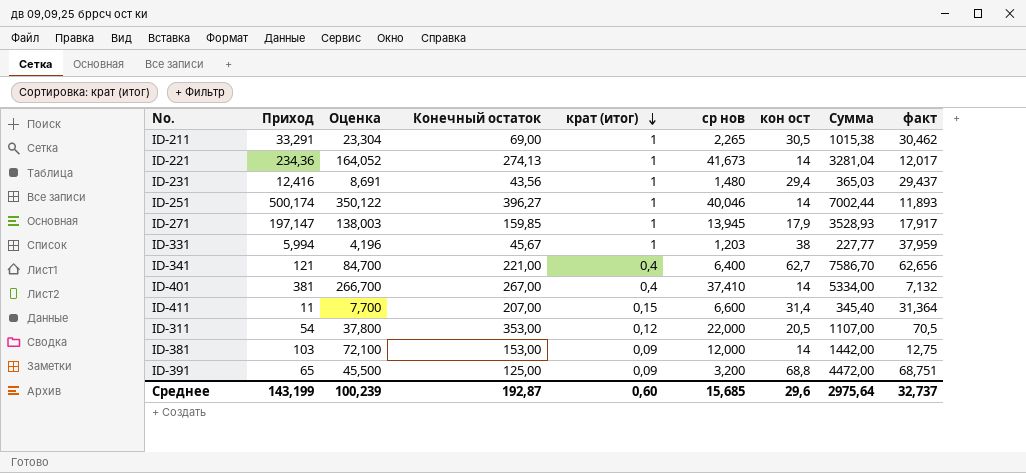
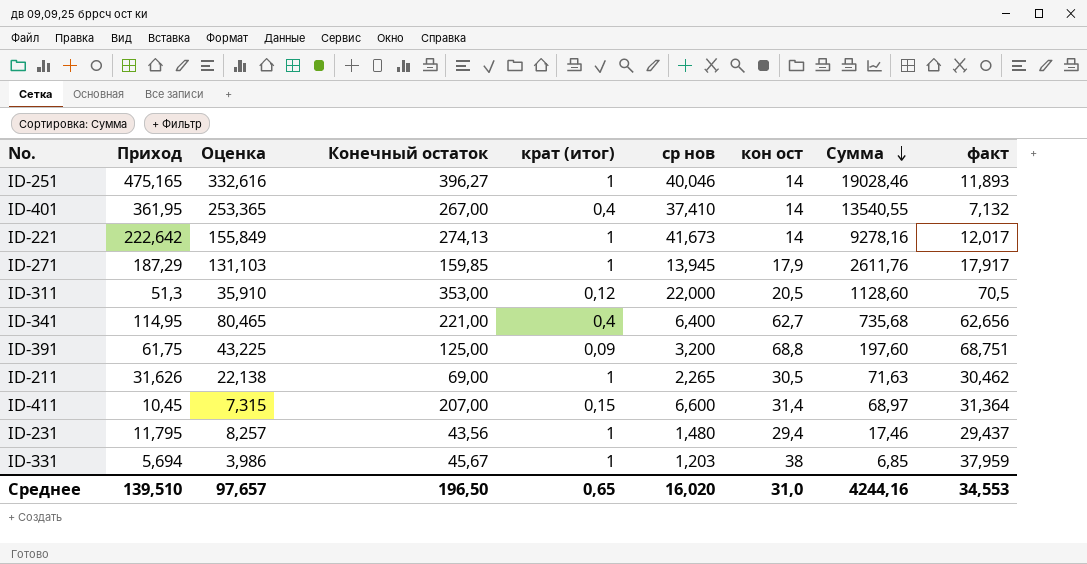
row order: крат (итог) descending -> Сумма descending
column Сумма | formula: [Приход] * [кон ост] -> [Приход] * [ср нов]
row ID-381: 103 | 72,100 | 153,00 | 0,09 | 12,000 | 14 | 1442,00 | 12,75 -> none
ID-251 | Приход: 500,174 -> 475,165
ID-251 | Оценка: 350,122 -> 332,616
ID-401 | Приход: 381 -> 361,95
ID-401 | Оценка: 266,700 -> 253,365
ID-221 | Приход: 234,36 -> 222,642
ID-221 | Оценка: 164,052 -> 155,849
ID-271 | Приход: 197,147 -> 187,29
ID-271 | Оценка: 138,003 -> 131,103
ID-311 | Приход: 54 -> 51,3
ID-311 | Оценка: 37,800 -> 35,910
ID-341 | Приход: 121 -> 114,95
ID-341 | Оценка: 84,700 -> 80,465
ID-391 | Приход: 65 -> 61,75
ID-391 | Оценка: 45,500 -> 43,225
ID-211 | Приход: 33,291 -> 31,626
ID-211 | Оценка: 23,304 -> 22,138
ID-411 | Приход: 11 -> 10,45
ID-411 | Оценка: 7,700 -> 7,315
ID-231 | Приход: 12,416 -> 11,795
ID-231 | Оценка: 8,691 -> 8,257
ID-331 | Приход: 5,994 -> 5,694
ID-331 | Оценка: 4,196 -> 3,986
Среднее | Приход: 143,199 -> 139,510
Среднее | Оценка: 100,239 -> 97,657
Среднее | Конечный остаток: 192,87 -> 196,50
Среднее | крат (итог): 0,60 -> 0,65
Среднее | ср нов: 15,685 -> 16,020
Среднее | кон ост: 29,6 -> 31,0
Среднее | Сумма: 2975,64 -> 4244,16
Среднее | факт: 32,737 -> 34,553

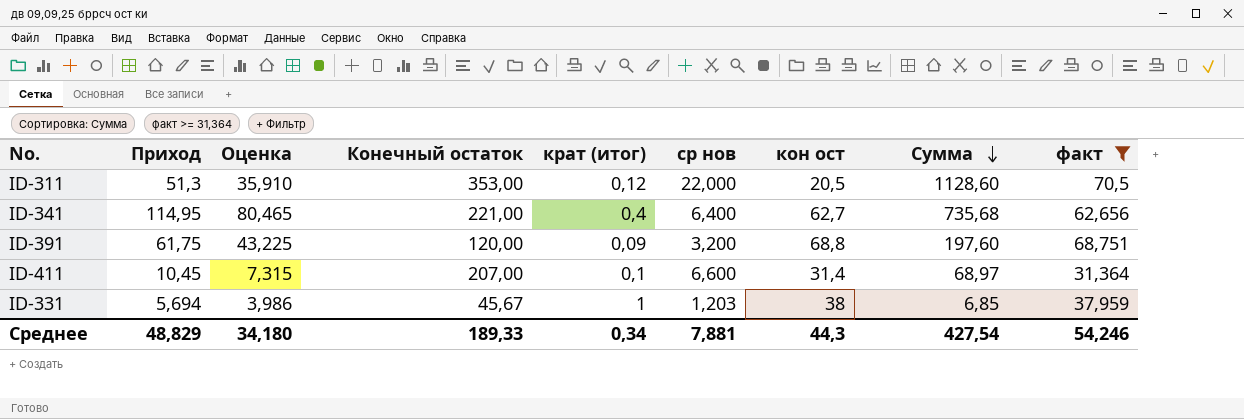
filter: none -> факт >= 31,364
ID-391 | Конечный остаток: 125,00 -> 120,00
ID-411 | крат (итог): 0,15 -> 0,1
Среднее | Приход: 139,510 -> 48,829
Среднее | Оценка: 97,657 -> 34,180
Среднее | Конечный остаток: 196,50 -> 189,33
Среднее | крат (итог): 0,65 -> 0,34
Среднее | ср нов: 16,020 -> 7,881
Среднее | кон ост: 31,0 -> 44,3
Среднее | Сумма: 4244,16 -> 427,54
Среднее | факт: 34,553 -> 54,246

